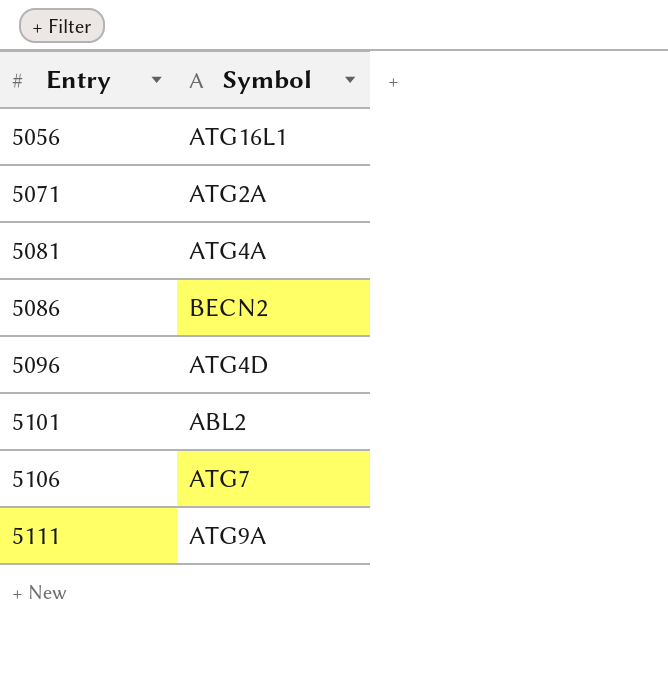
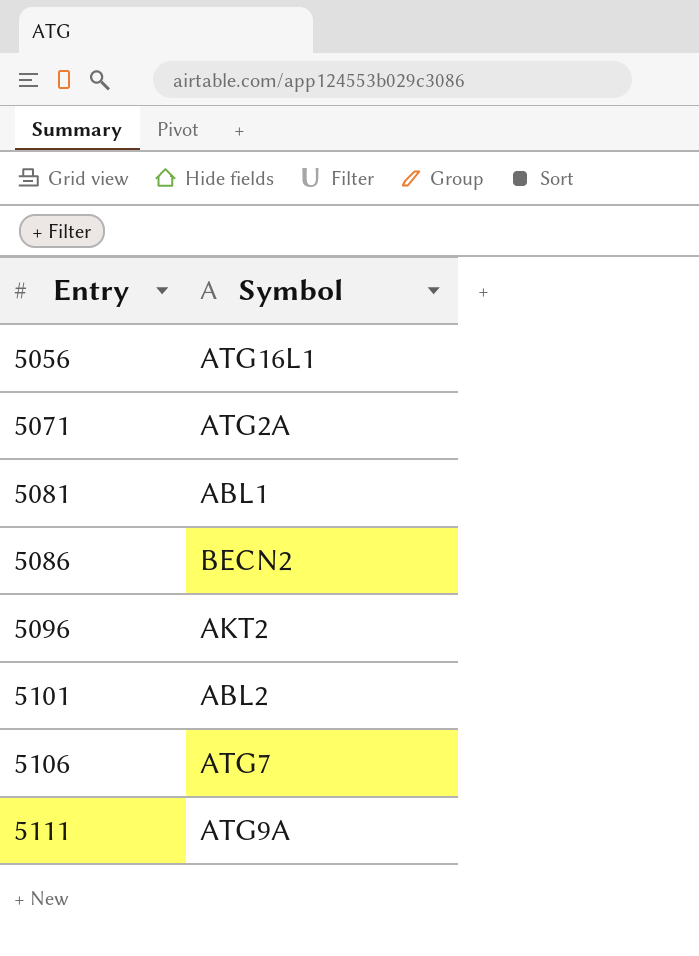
5081 | Symbol: ATG4A -> ABL1
5096 | Symbol: ATG4D -> AKT2

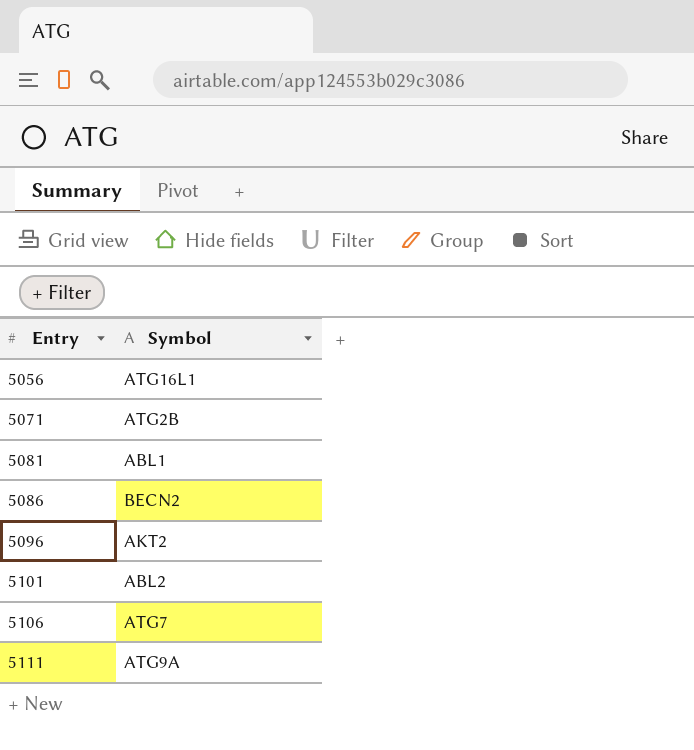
5071 | Symbol: ATG2A -> ATG2B

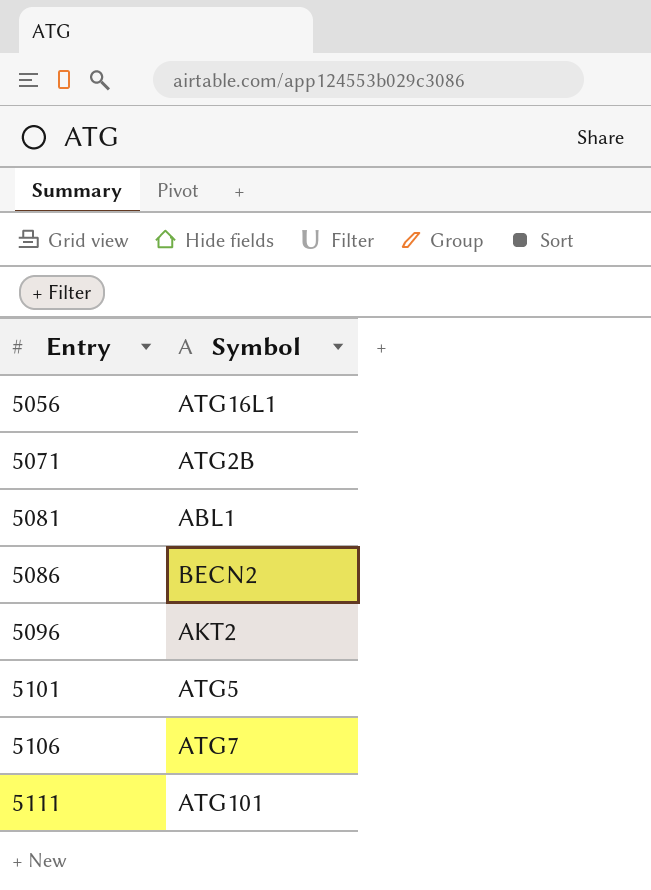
5101 | Symbol: ABL2 -> ATG5
5111 | Symbol: ATG9A -> ATG101

